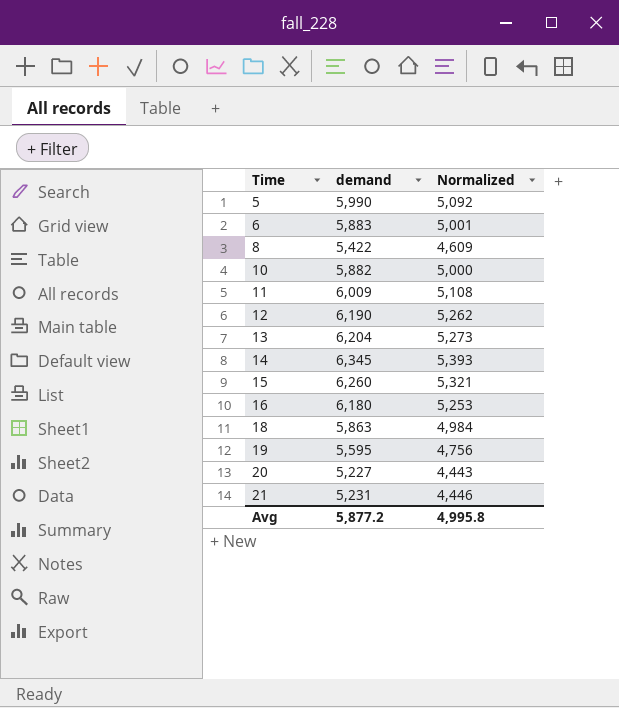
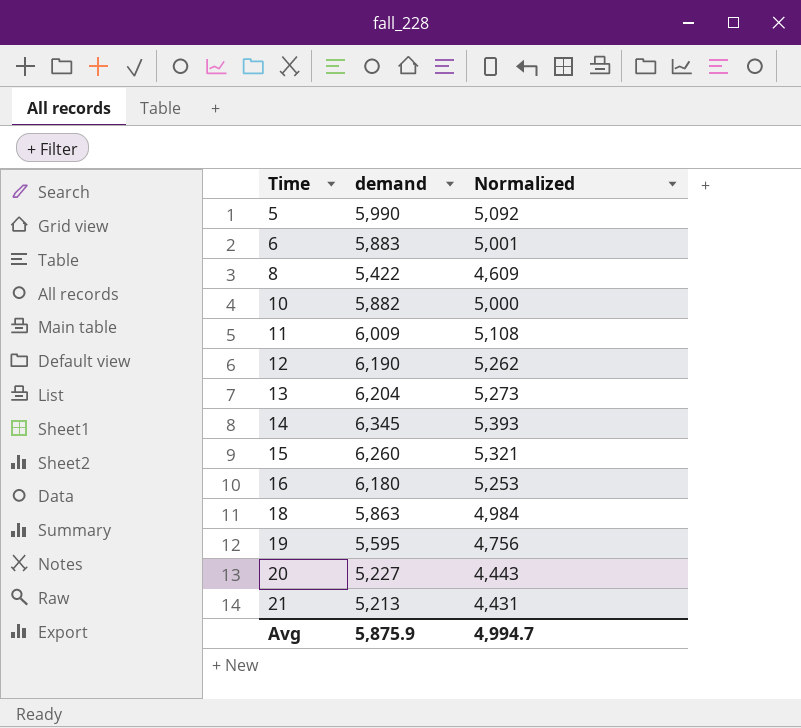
21 | demand: 5,231 -> 5,213
21 | Normalized: 4,446 -> 4,431
Avg | demand: 5,877.2 -> 5,875.9
Avg | Normalized: 4,995.8 -> 4,994.7

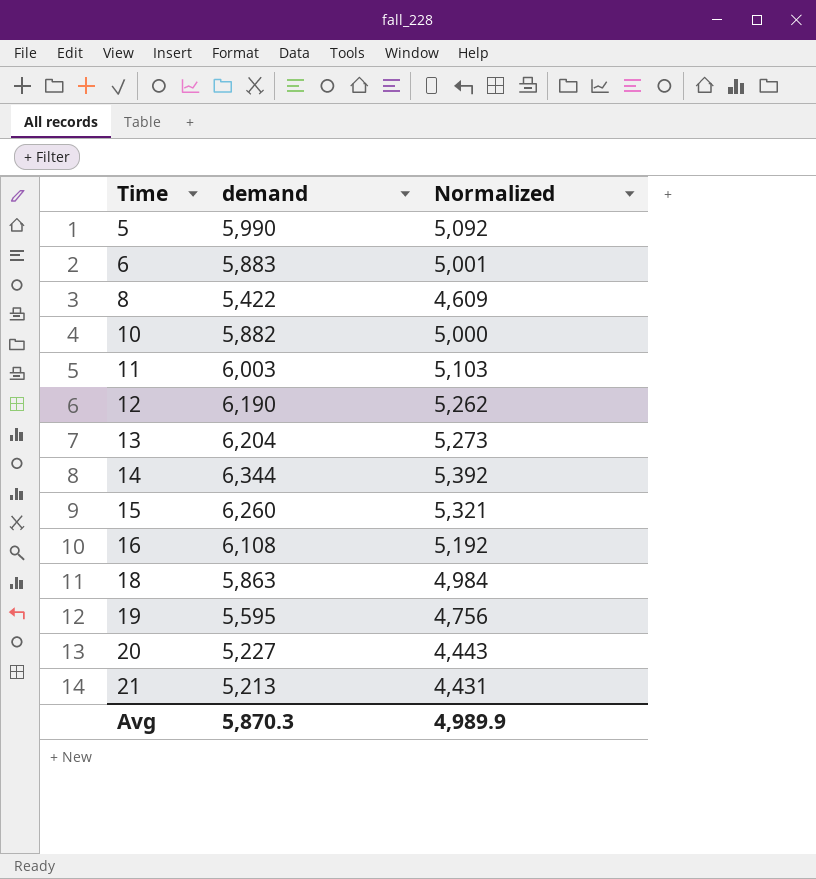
11 | demand: 6,009 -> 6,003
11 | Normalized: 5,108 -> 5,103
14 | demand: 6,345 -> 6,344
14 | Normalized: 5,393 -> 5,392
16 | demand: 6,180 -> 6,108
16 | Normalized: 5,253 -> 5,192
Avg | demand: 5,875.9 -> 5,870.3
Avg | Normalized: 4,994.7 -> 4,989.9

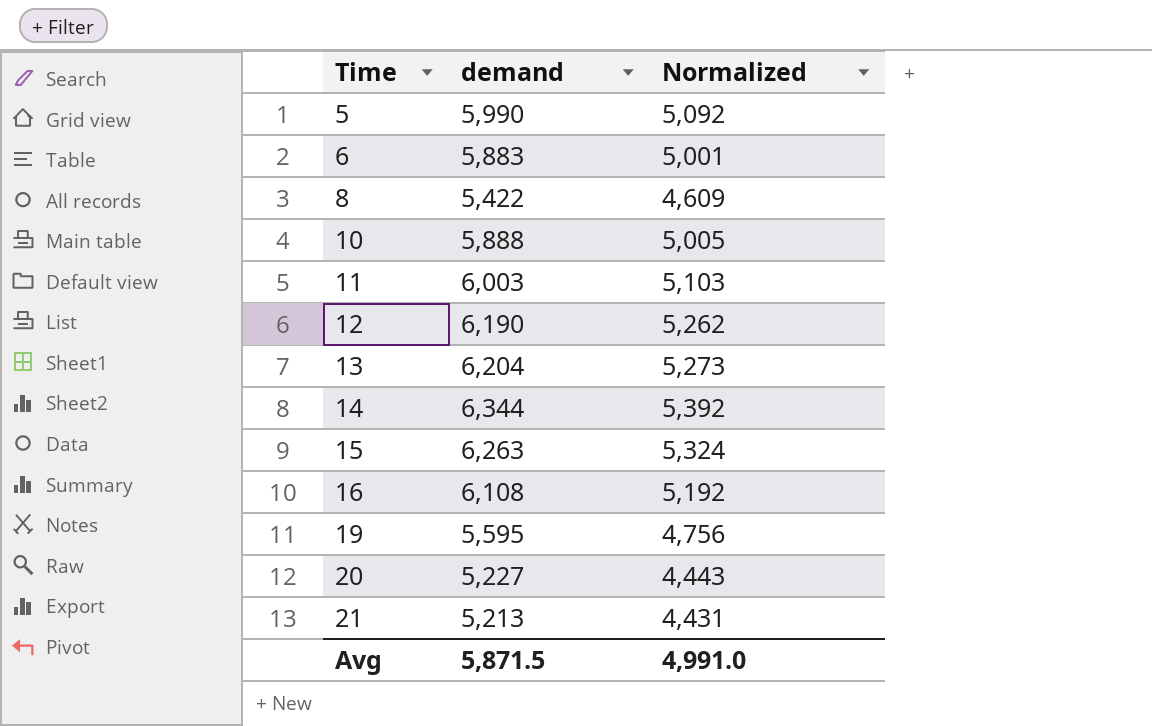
row 18: 5,863 | 4,984 -> none
10 | demand: 5,882 -> 5,888
10 | Normalized: 5,000 -> 5,005
15 | demand: 6,260 -> 6,263
15 | Normalized: 5,321 -> 5,324
Avg | demand: 5,870.3 -> 5,871.5
Avg | Normalized: 4,989.9 -> 4,991.0

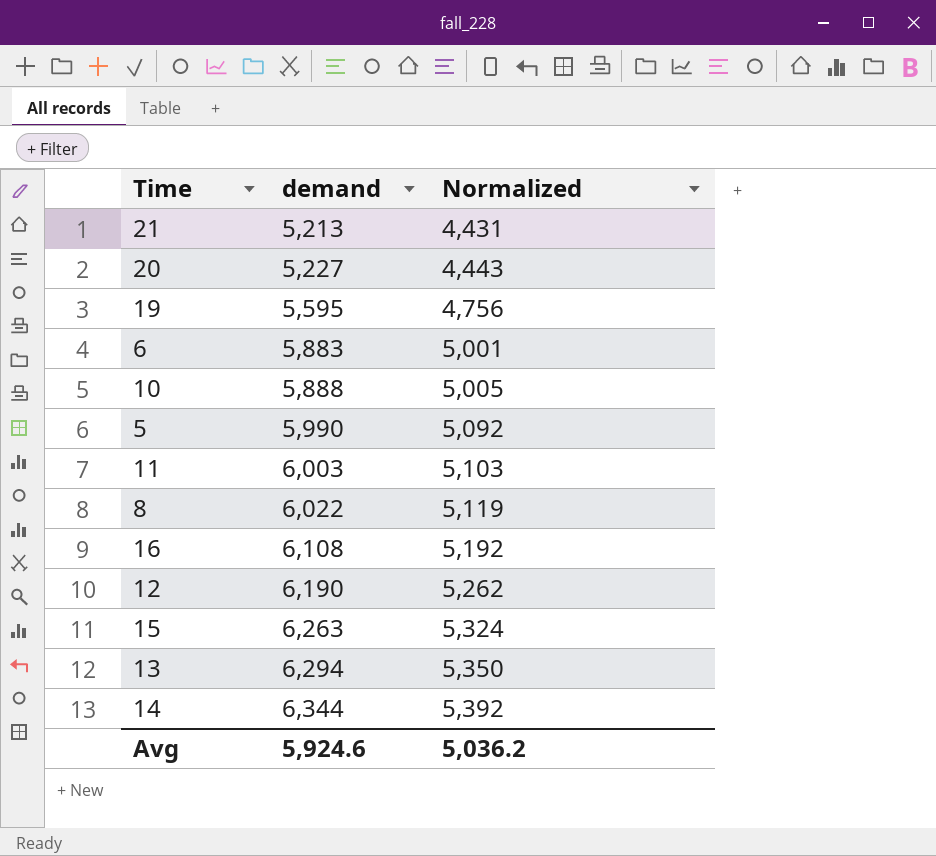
row order: Time ascending -> demand ascending
8 | demand: 5,422 -> 6,022
8 | Normalized: 4,609 -> 5,119
13 | demand: 6,204 -> 6,294
13 | Normalized: 5,273 -> 5,350
Avg | demand: 5,871.5 -> 5,924.6
Avg | Normalized: 4,991.0 -> 5,036.2

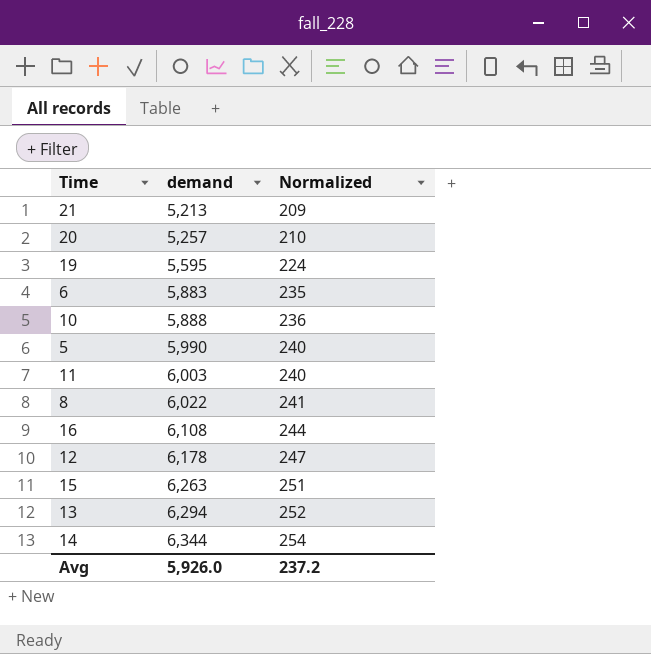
column Normalized | formula: [demand] * 0.85 -> [demand] * 0.04
20 | demand: 5,227 -> 5,257
12 | demand: 6,190 -> 6,178
Avg | demand: 5,924.6 -> 5,926.0
Avg | Normalized: 5,036.2 -> 237.2

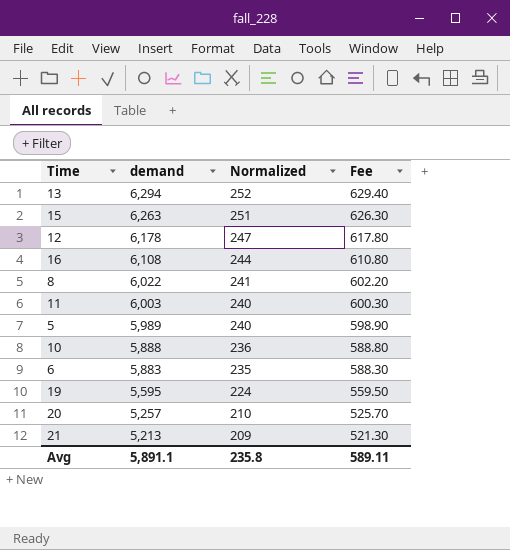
row order: demand ascending -> demand descending
column Fee | formula: none -> [demand] * 0.1
row 14: 6,344 | 254 -> none
5 | demand: 5,990 -> 5,989
Avg | demand: 5,926.0 -> 5,891.1
Avg | Normalized: 237.2 -> 235.8

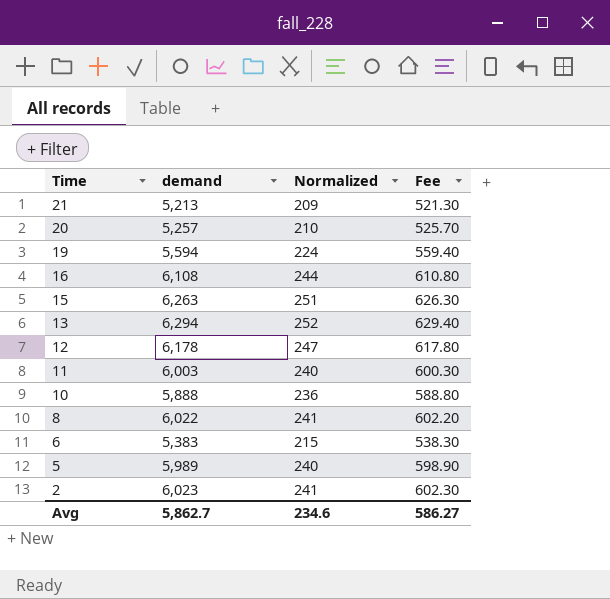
row order: demand descending -> Time descending
19 | demand: 5,595 -> 5,594
19 | Fee: 559.50 -> 559.40
6 | demand: 5,883 -> 5,383
6 | Normalized: 235 -> 215
6 | Fee: 588.30 -> 538.30
row 2: none -> 6,023 | 241 | 602.30
Avg | demand: 5,891.1 -> 5,862.7
Avg | Normalized: 235.8 -> 234.6
Avg | Fee: 589.11 -> 586.27

